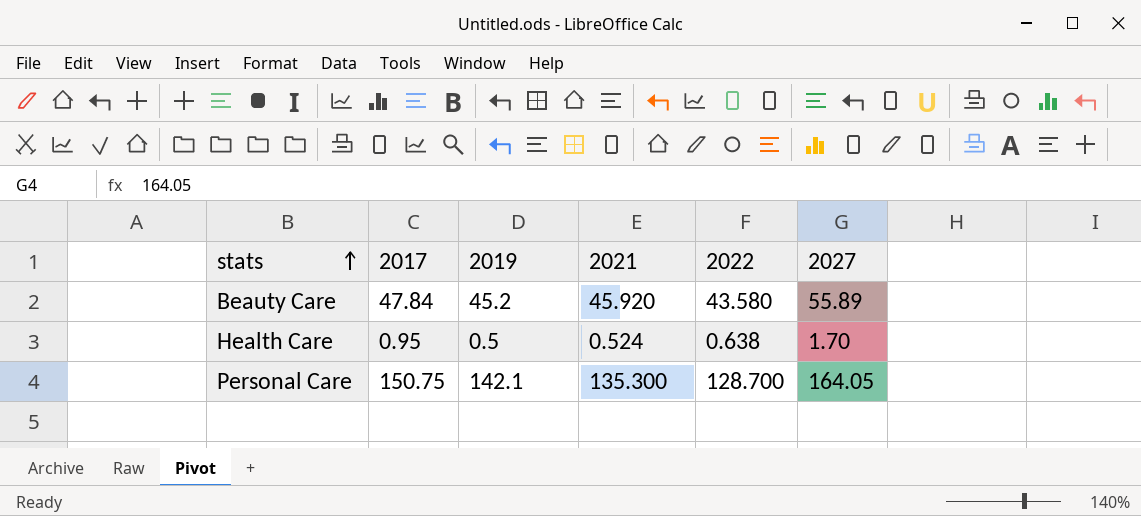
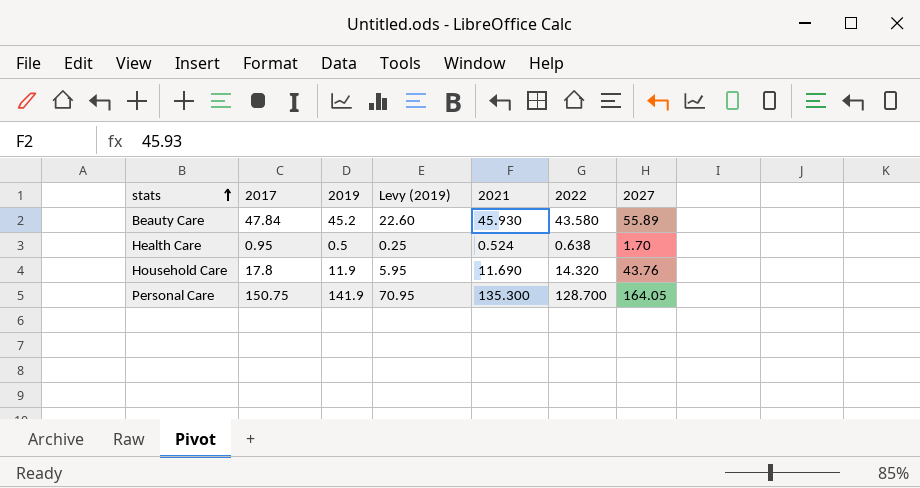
column Levy (2019) | formula: none -> [2019] * 0.5
Beauty Care | 2021: 45.920 -> 45.930
row Household Care: none -> 17.8 | 11.9 | 5.95 | 11.690 | 14.320 | 43.76
Personal Care | 2019: 142.1 -> 141.9

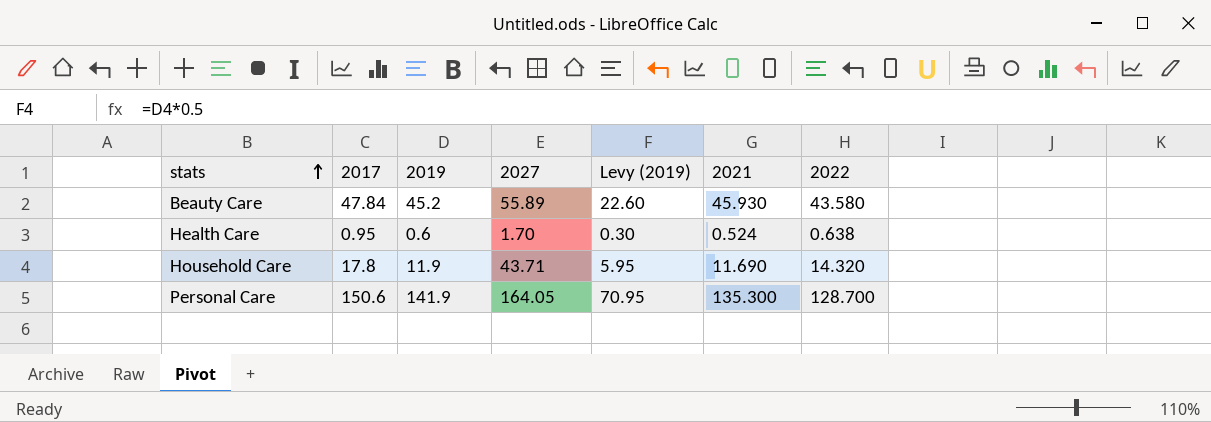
column 2027 | position: 7 -> 4
Health Care | 2019: 0.5 -> 0.6
Health Care | Levy (2019): 0.25 -> 0.30
Household Care | 2027: 43.76 -> 43.71
Personal Care | 2017: 150.75 -> 150.6

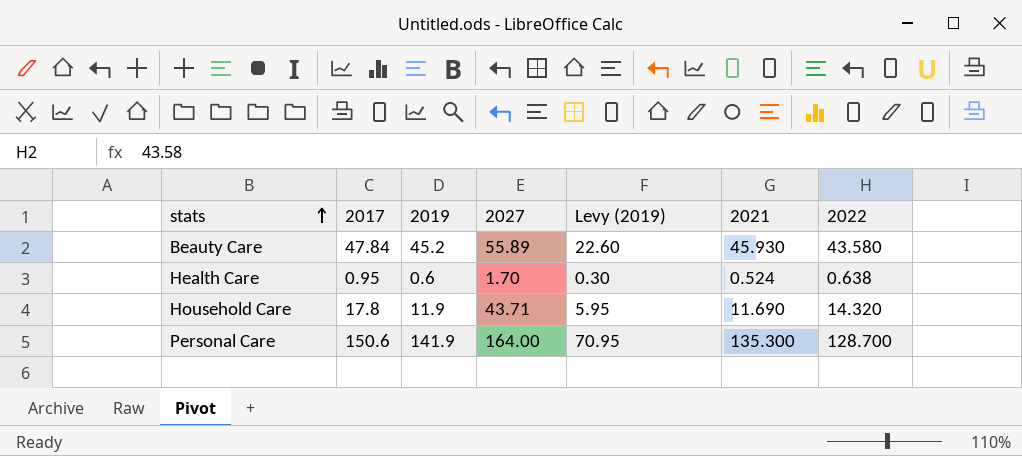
Personal Care | 2027: 164.05 -> 164.00

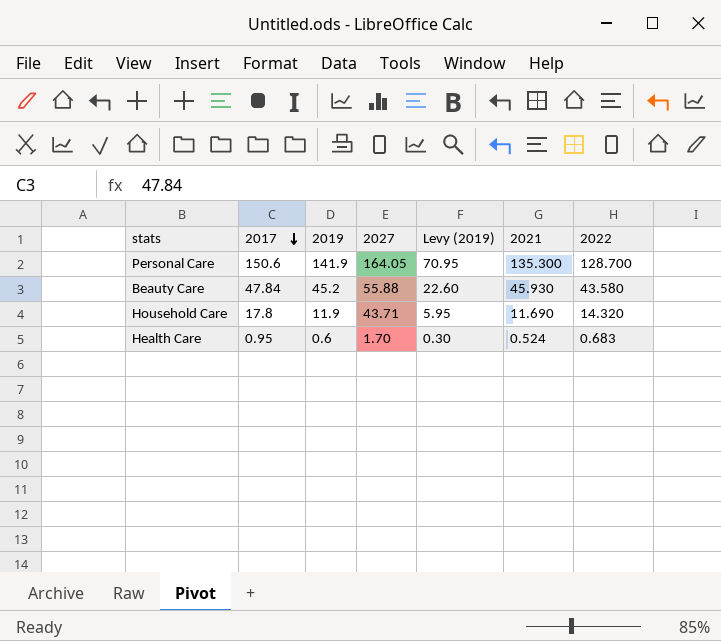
row order: stats ascending -> 2017 descending
Personal Care | 2027: 164.00 -> 164.05
Beauty Care | 2027: 55.89 -> 55.88
Health Care | 2022: 0.638 -> 0.683

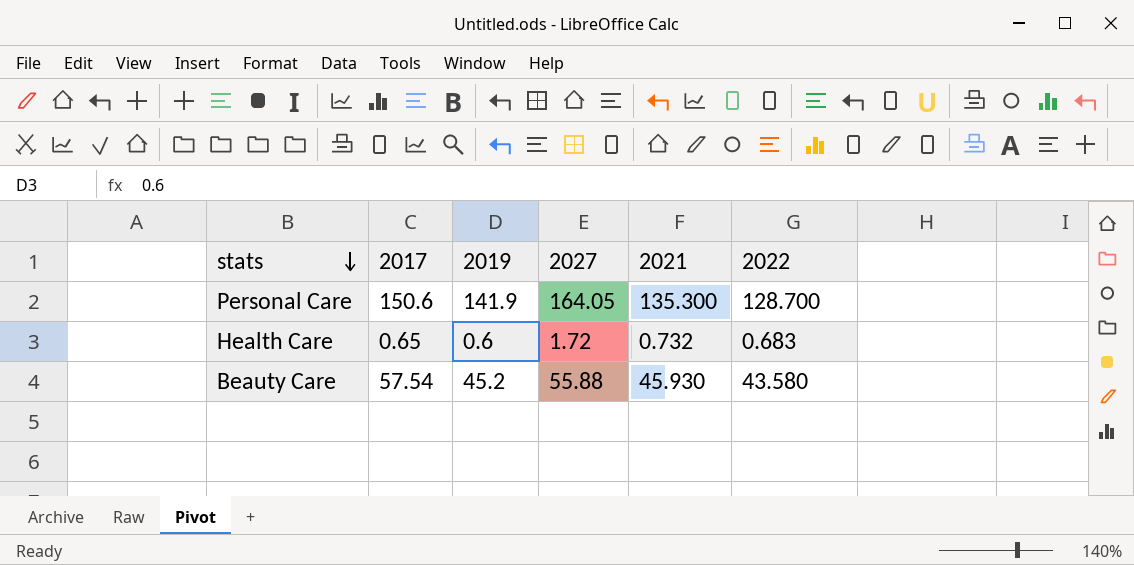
row order: 2017 descending -> stats descending
column Levy (2019) | formula: [2019] * 0.5 -> none
row Household Care: 17.8 | 11.9 | 43.71 | 5.95 | 11.690 | 14.320 -> none
Health Care | 2017: 0.95 -> 0.65
Health Care | 2027: 1.70 -> 1.72
Health Care | 2021: 0.524 -> 0.732
Beauty Care | 2017: 47.84 -> 57.54

